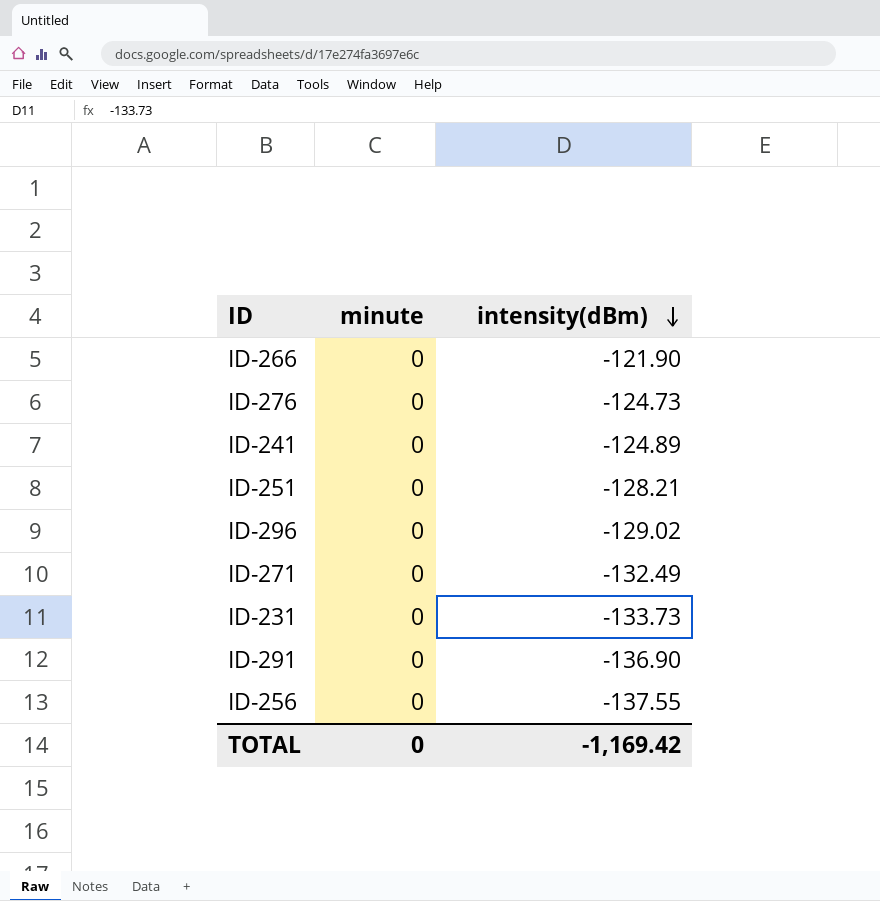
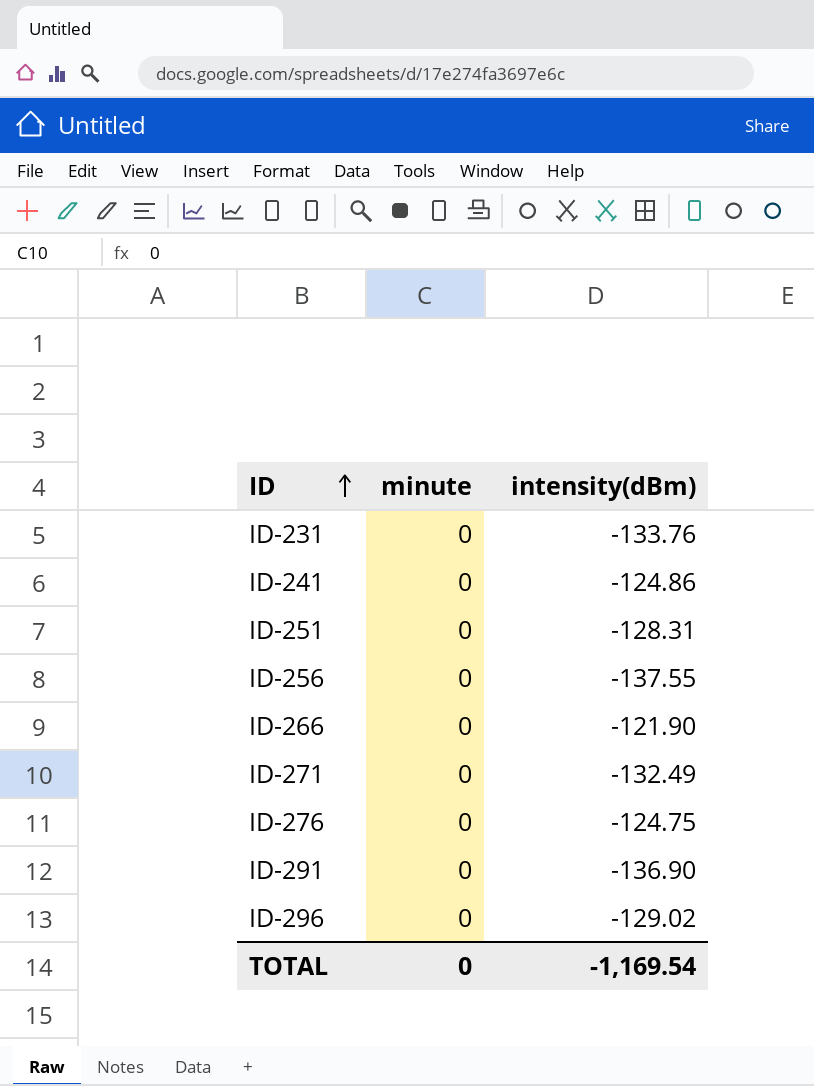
row order: intensity(dBm) descending -> ID ascending
ID-231 | intensity(dBm): -133.73 -> -133.76
ID-241 | intensity(dBm): -124.89 -> -124.86
ID-251 | intensity(dBm): -128.21 -> -128.31
ID-276 | intensity(dBm): -124.73 -> -124.75
TOTAL | intensity(dBm): -1,169.42 -> -1,169.54

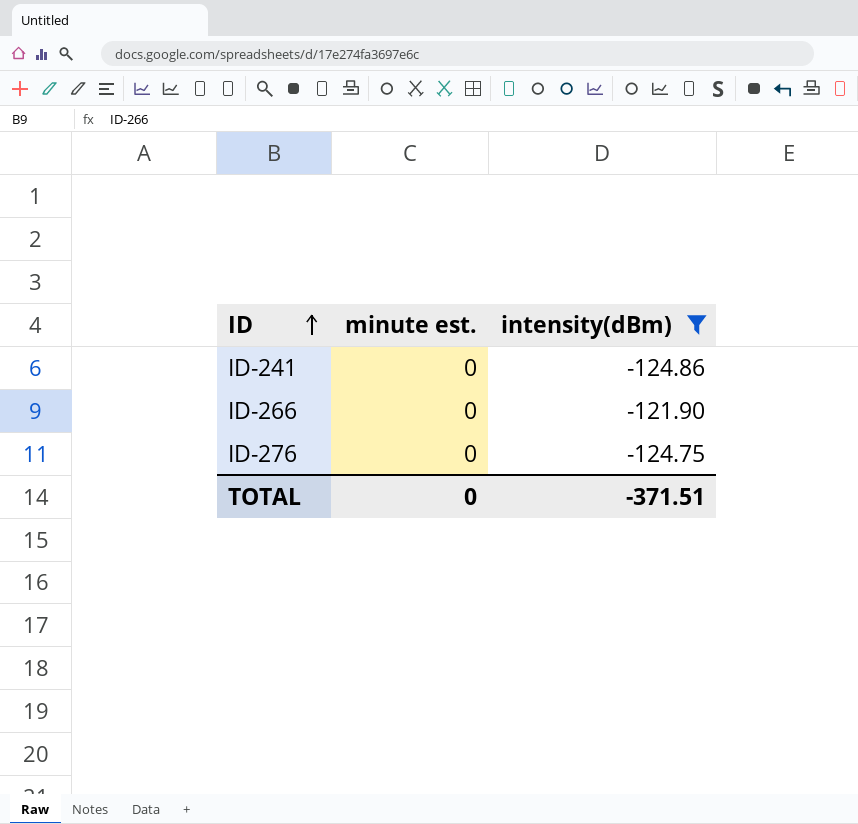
filter: none -> intensity(dBm) >= -124.86
column name: minute -> minute est.
TOTAL | intensity(dBm): -1,169.54 -> -371.51

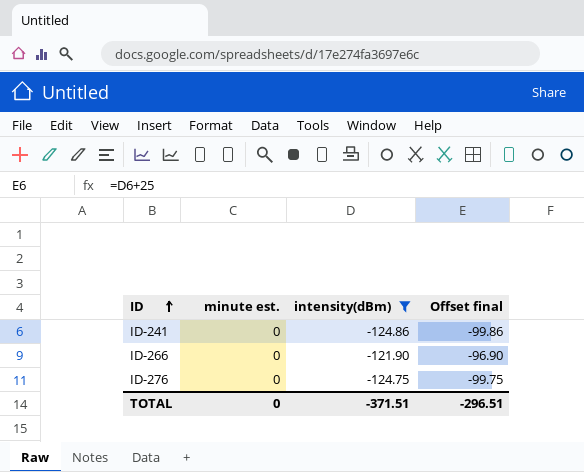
column Offset final | formula: none -> [intensity(dBm)] + 25

